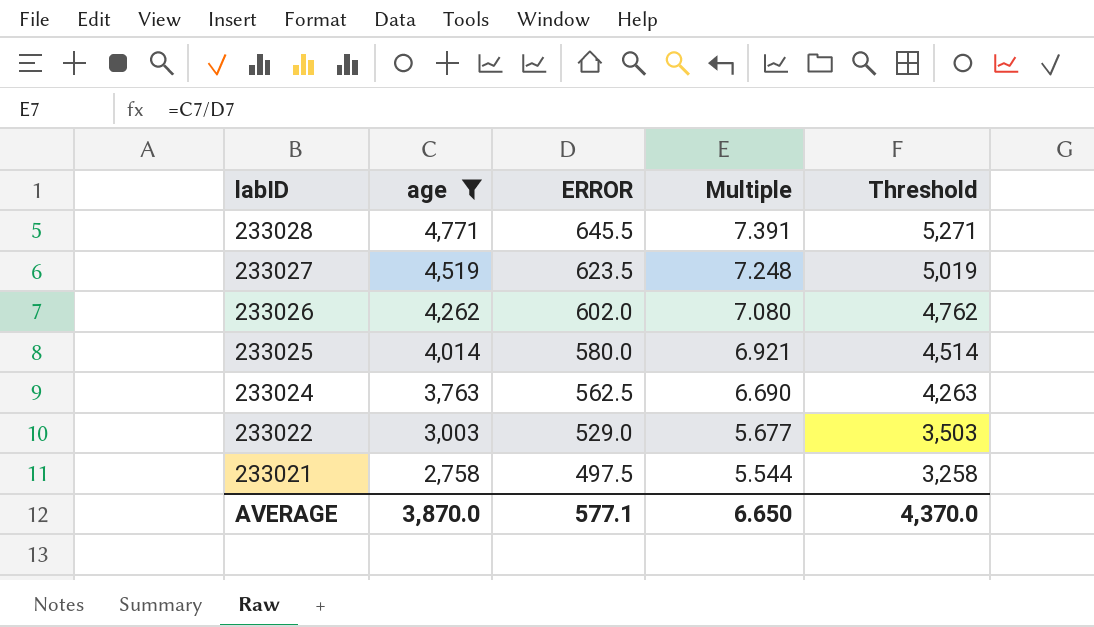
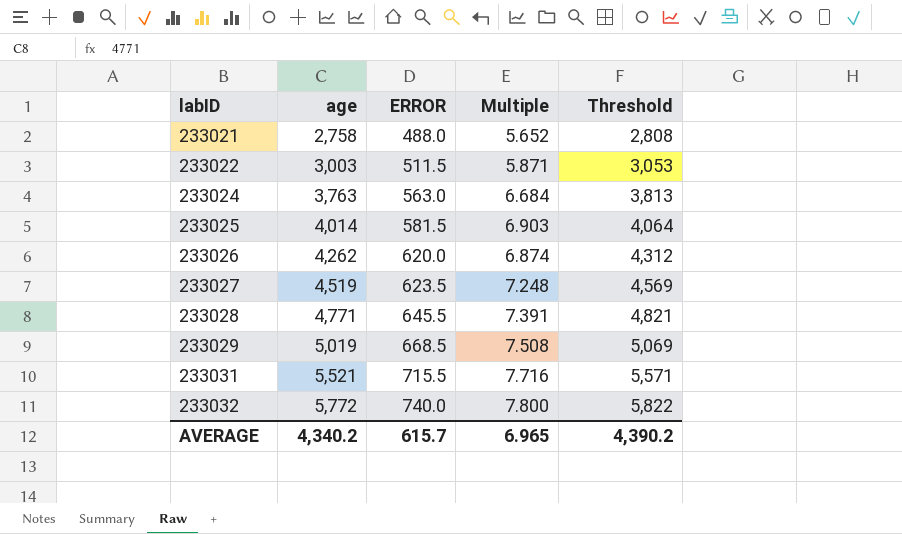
filter: age <= 4,771 -> none
row order: labID descending -> labID ascending
column Threshold | formula: [age] + 500 -> [age] + 50
233021 | ERROR: 497.5 -> 488.0
233021 | Multiple: 5.544 -> 5.652
233022 | ERROR: 529.0 -> 511.5
233022 | Multiple: 5.677 -> 5.871
233024 | ERROR: 562.5 -> 563.0
233024 | Multiple: 6.690 -> 6.684
233025 | ERROR: 580.0 -> 581.5
233025 | Multiple: 6.921 -> 6.903
233026 | ERROR: 602.0 -> 620.0
233026 | Multiple: 7.080 -> 6.874
AVERAGE | age: 3,870.0 -> 4,340.2
AVERAGE | ERROR: 577.1 -> 615.7
AVERAGE | Multiple: 6.650 -> 6.965
AVERAGE | Threshold: 4,370.0 -> 4,390.2

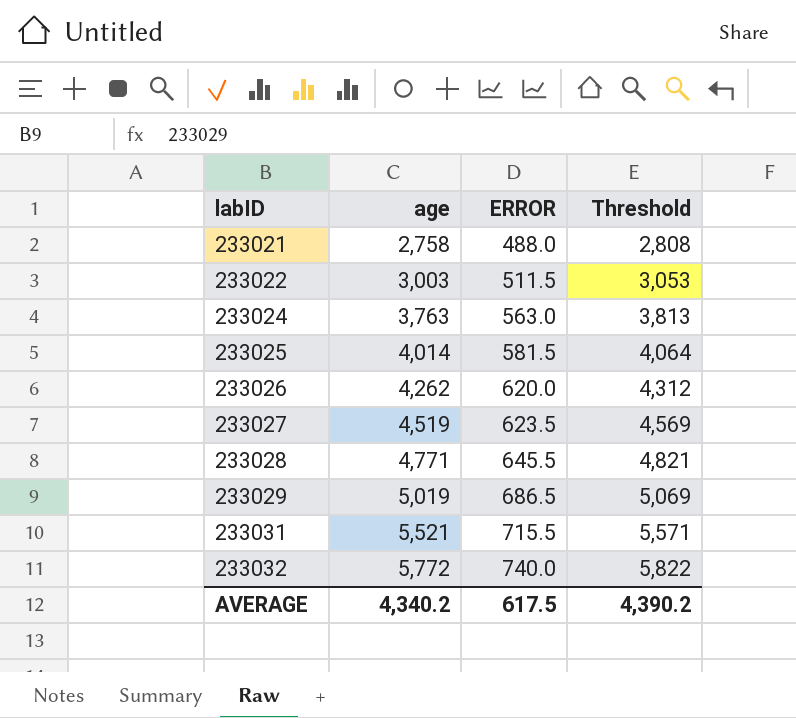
column Multiple | formula: [age] / [ERROR] -> none
233029 | ERROR: 668.5 -> 686.5
AVERAGE | ERROR: 615.7 -> 617.5

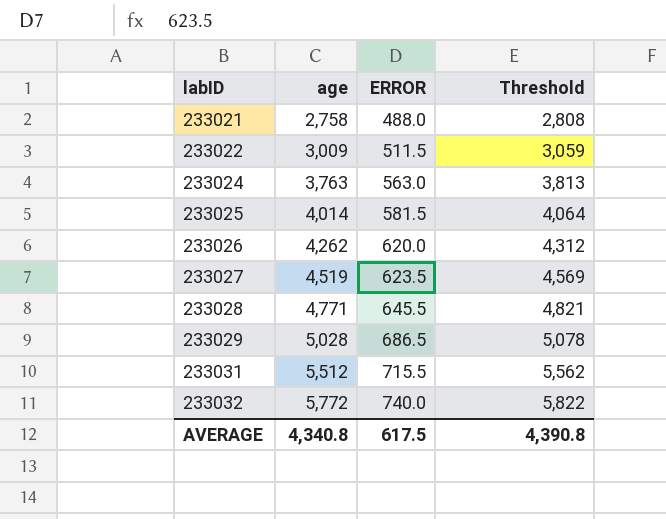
233022 | age: 3,003 -> 3,009
233022 | Threshold: 3,053 -> 3,059
233029 | age: 5,019 -> 5,028
233029 | Threshold: 5,069 -> 5,078
233031 | age: 5,521 -> 5,512
233031 | Threshold: 5,571 -> 5,562
AVERAGE | age: 4,340.2 -> 4,340.8
AVERAGE | Threshold: 4,390.2 -> 4,390.8

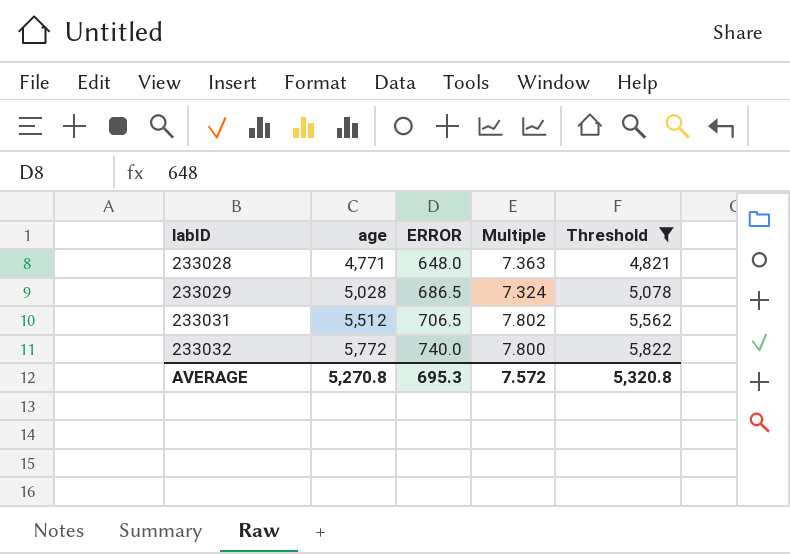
filter: none -> Threshold >= 4,821
column Multiple | formula: none -> [age] / [ERROR]
233028 | ERROR: 645.5 -> 648.0
233031 | ERROR: 715.5 -> 706.5
AVERAGE | age: 4,340.8 -> 5,270.8
AVERAGE | ERROR: 617.5 -> 695.3
AVERAGE | Threshold: 4,390.8 -> 5,320.8

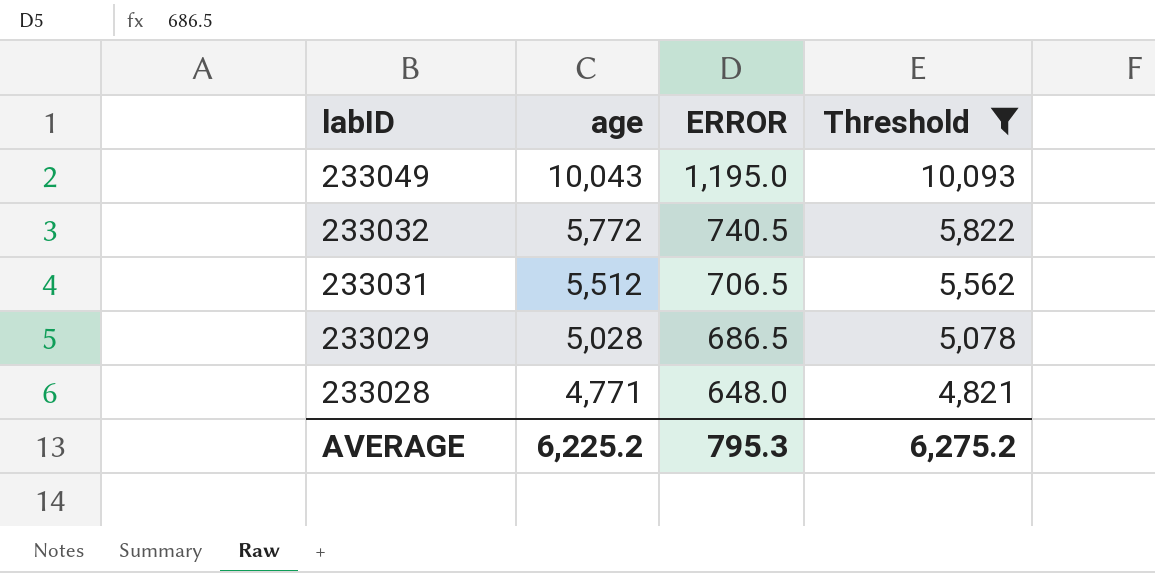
row order: labID ascending -> labID descending
column Multiple | formula: [age] / [ERROR] -> none
row 233049: none -> 10,043 | 1,195.0 | 10,093
233032 | ERROR: 740.0 -> 740.5
AVERAGE | age: 5,270.8 -> 6,225.2
AVERAGE | ERROR: 695.3 -> 795.3
AVERAGE | Threshold: 5,320.8 -> 6,275.2

